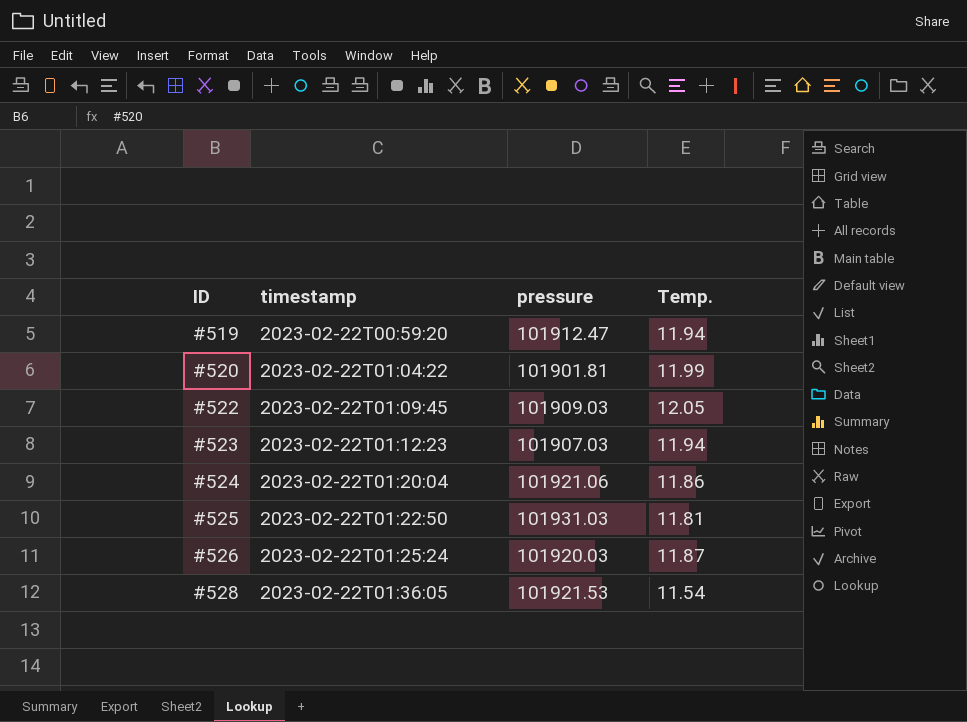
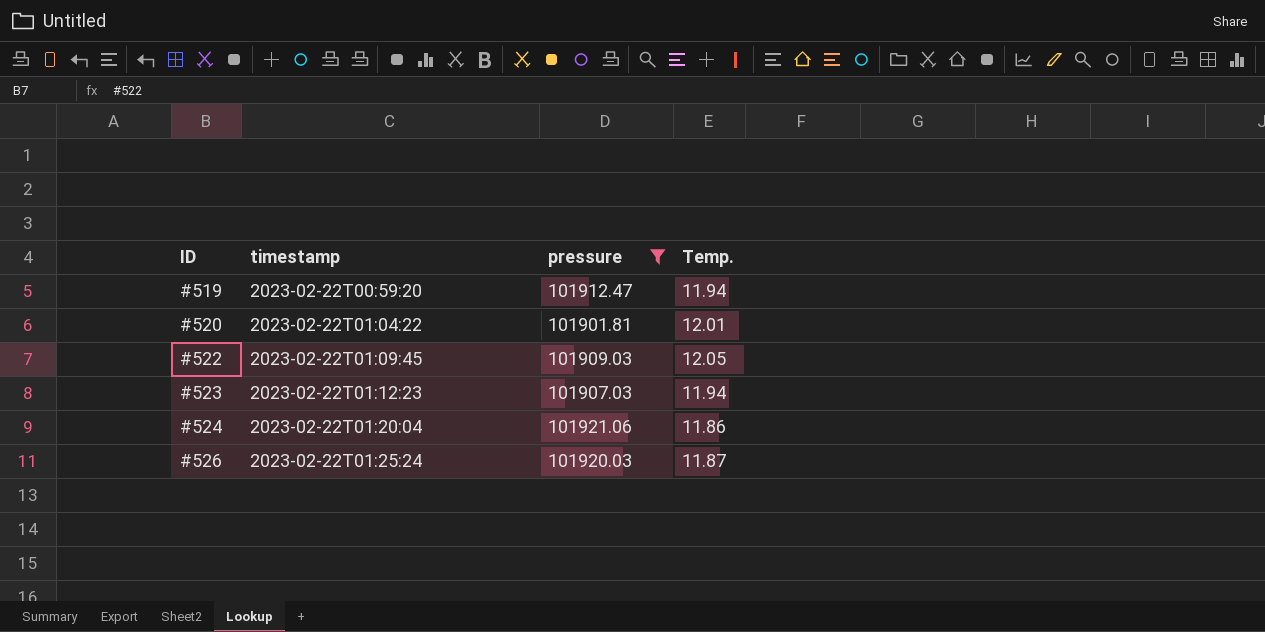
filter: none -> pressure <= 101921.06
#520 | Temp.: 11.99 -> 12.01

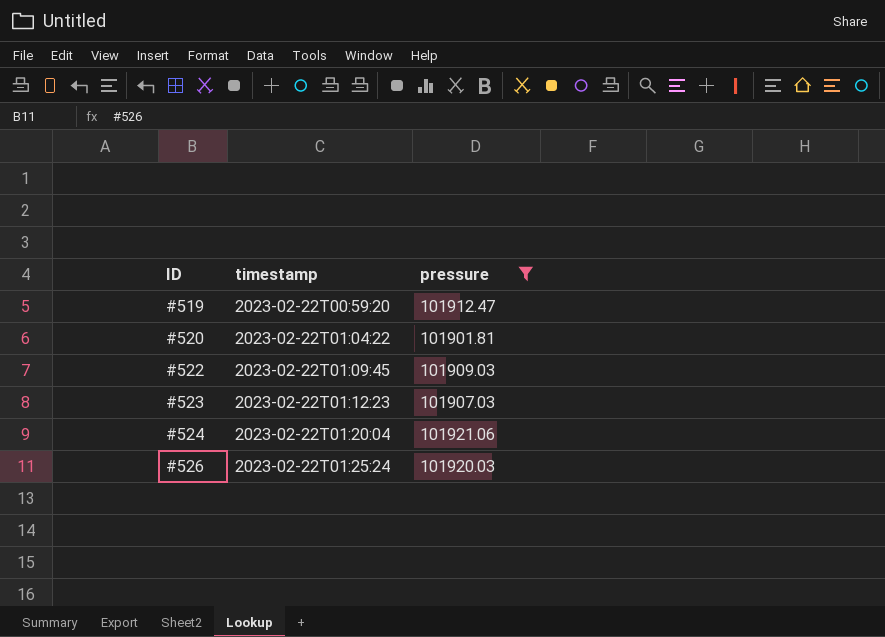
column Temp. | position: 4 -> none

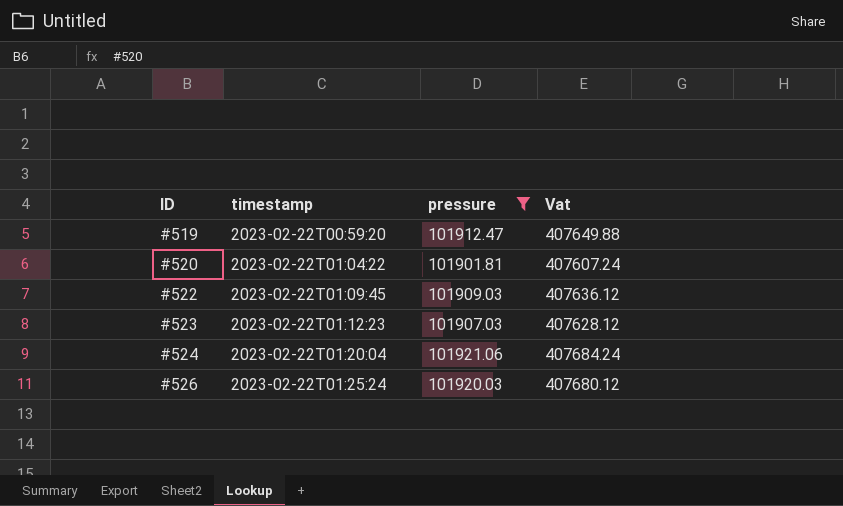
column Vat | formula: none -> [pressure] * 4

